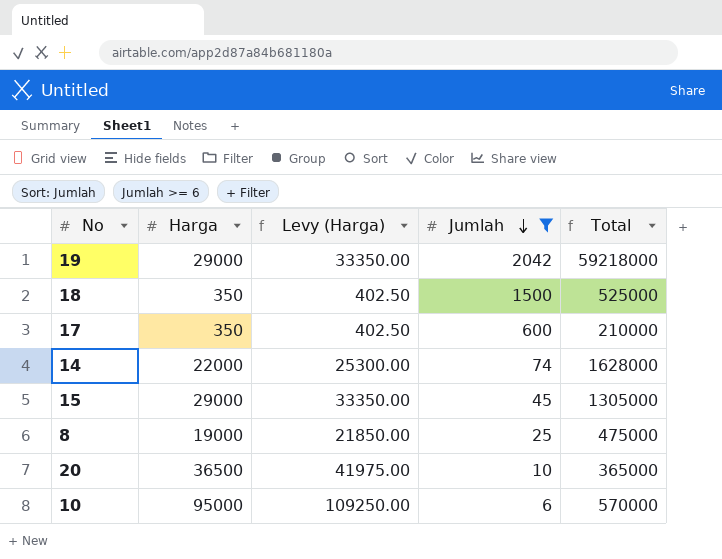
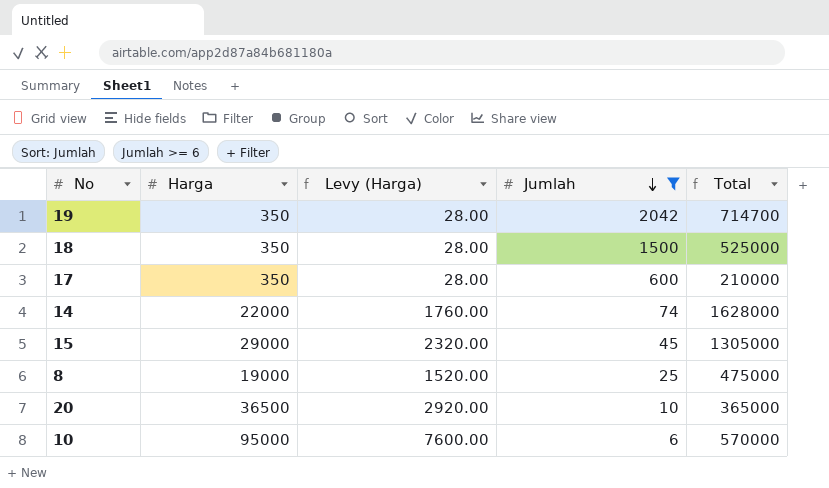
column Levy (Harga) | formula: [Harga] * 1.15 -> [Harga] * 0.08
19 | Harga: 29000 -> 350
19 | Total: 59218000 -> 714700

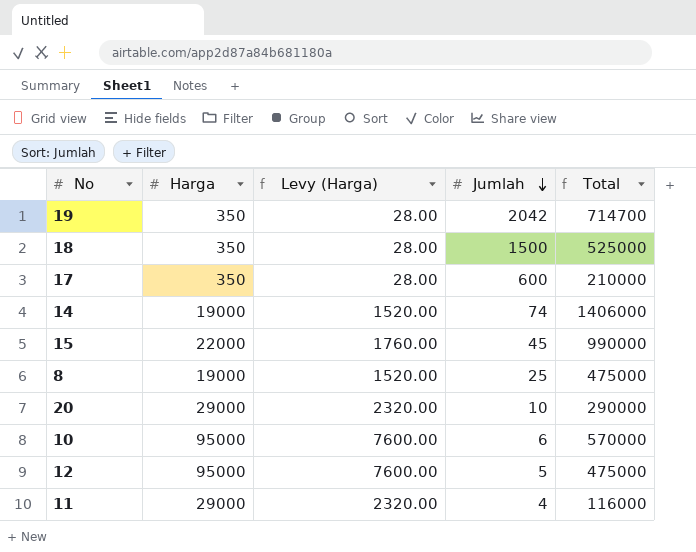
filter: Jumlah >= 6 -> none
14 | Harga: 22000 -> 19000
14 | Levy (Harga): 1760.00 -> 1520.00
14 | Total: 1628000 -> 1406000
15 | Harga: 29000 -> 22000
15 | Levy (Harga): 2320.00 -> 1760.00
15 | Total: 1305000 -> 990000
20 | Harga: 36500 -> 29000
20 | Levy (Harga): 2920.00 -> 2320.00
20 | Total: 365000 -> 290000

